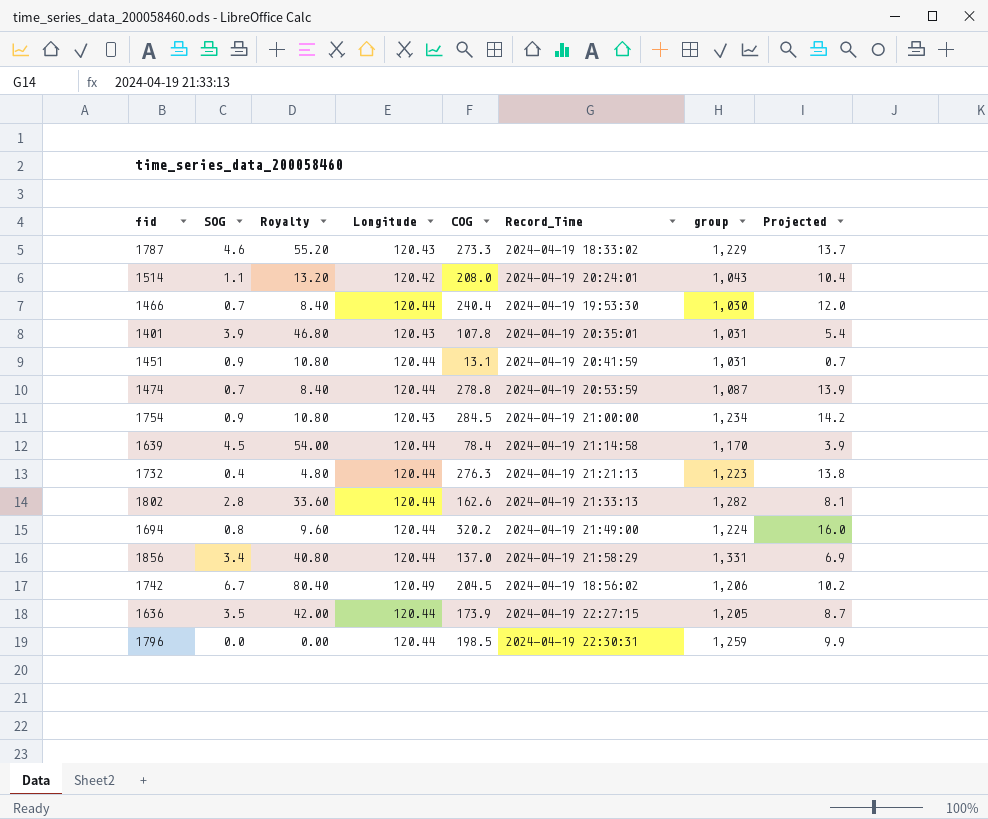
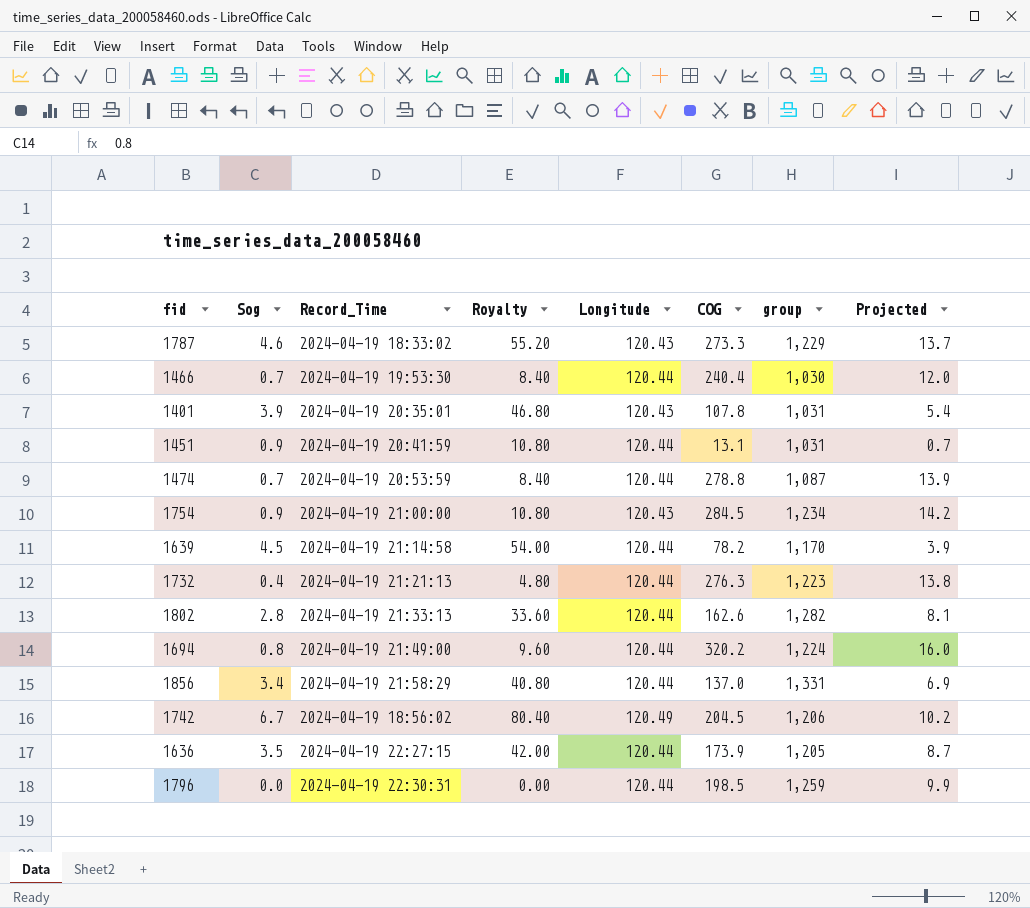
column name: SOG -> Sog
column Record_Time | position: 6 -> 3
row 1514: 1.1 | 13.20 | 120.42 | 208.0 | 2024-04-19 20:24:01 | 1,043 | 10.4 -> none
1639 | COG: 78.4 -> 78.2

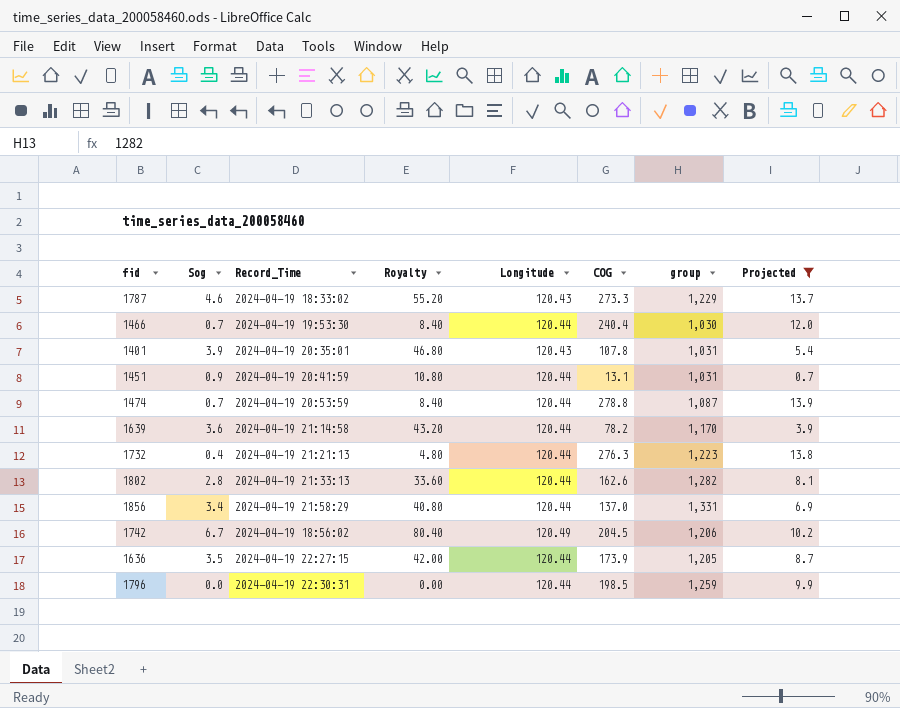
filter: none -> Projected <= 13.9
1639 | Sog: 4.5 -> 3.6
1639 | Royalty: 54.00 -> 43.20

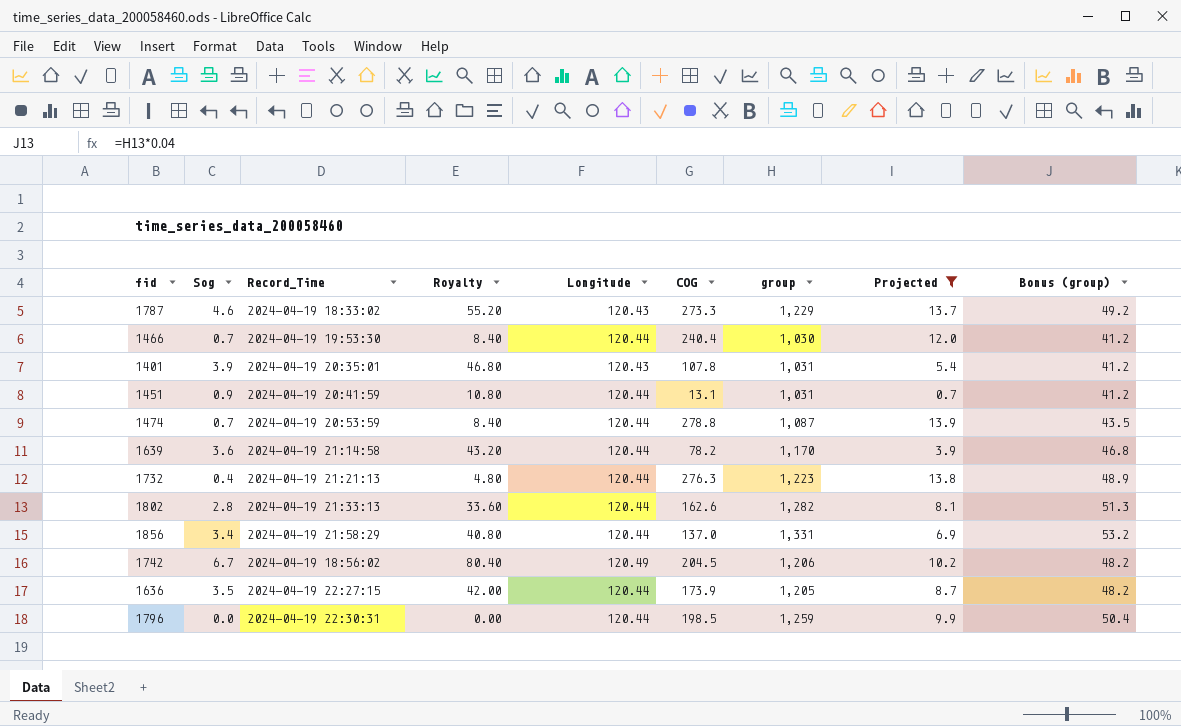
column Bonus (group) | formula: none -> [group] * 0.04

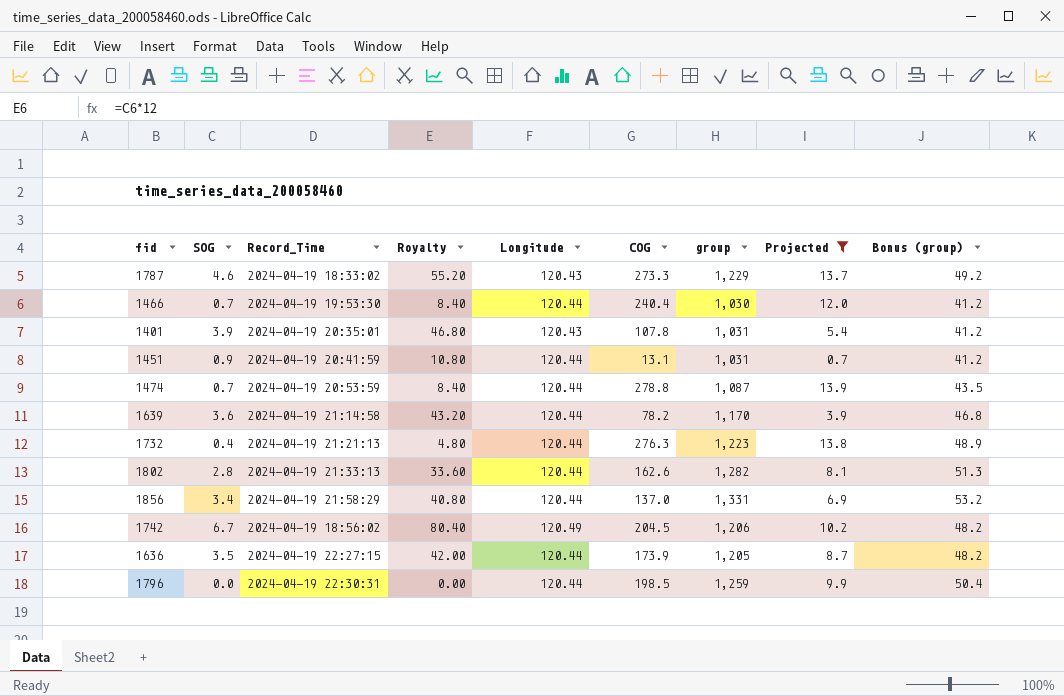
column name: Sog -> SOG

